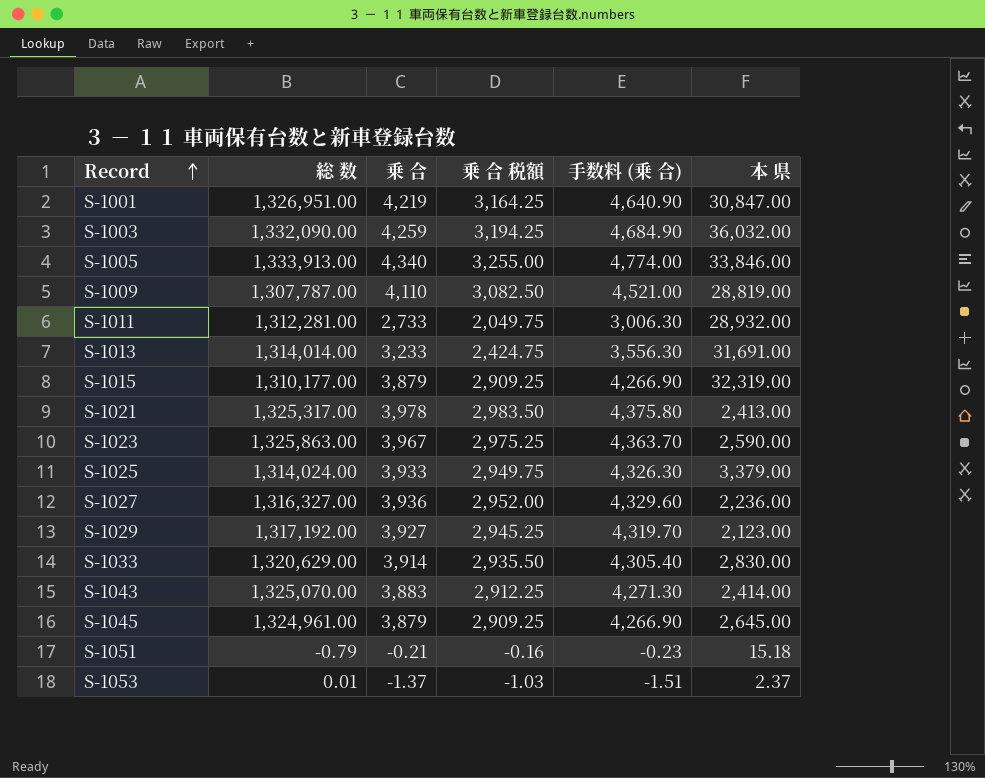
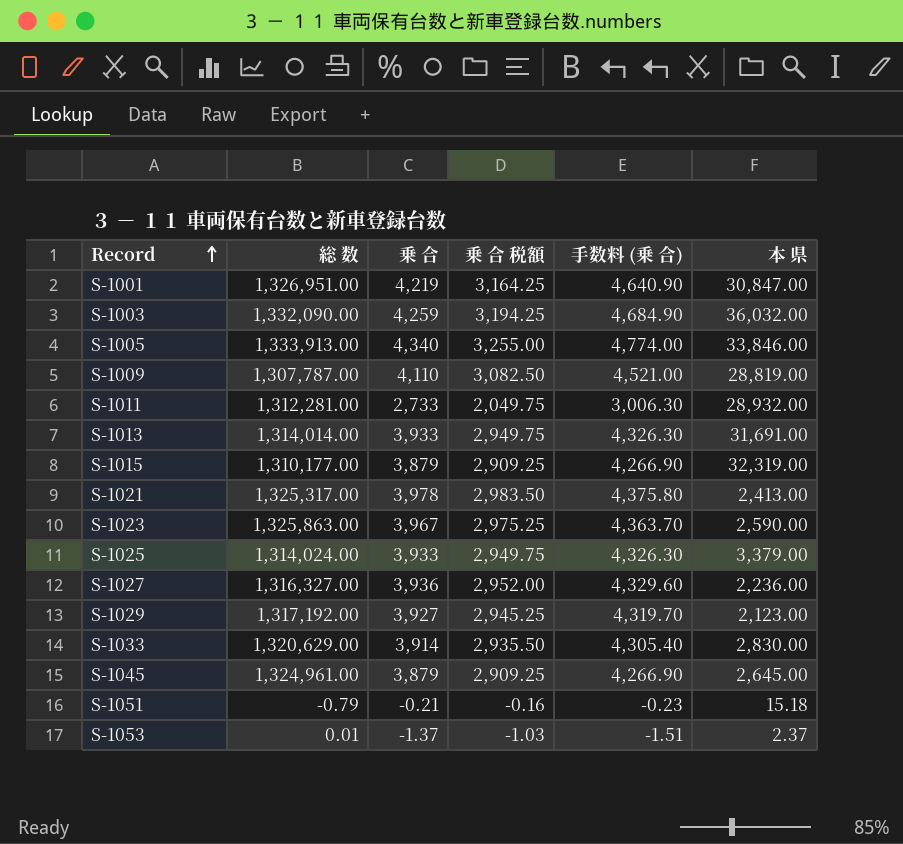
row S-1043: 1,325,070.00 | 3,883 | 2,912.25 | 4,271.30 | 2,414.00 -> none
S-1013 | 乗 合: 3,233 -> 3,933
S-1013 | 乗 合 税額: 2,424.75 -> 2,949.75
S-1013 | 手数料 (乗 合): 3,556.30 -> 4,326.30

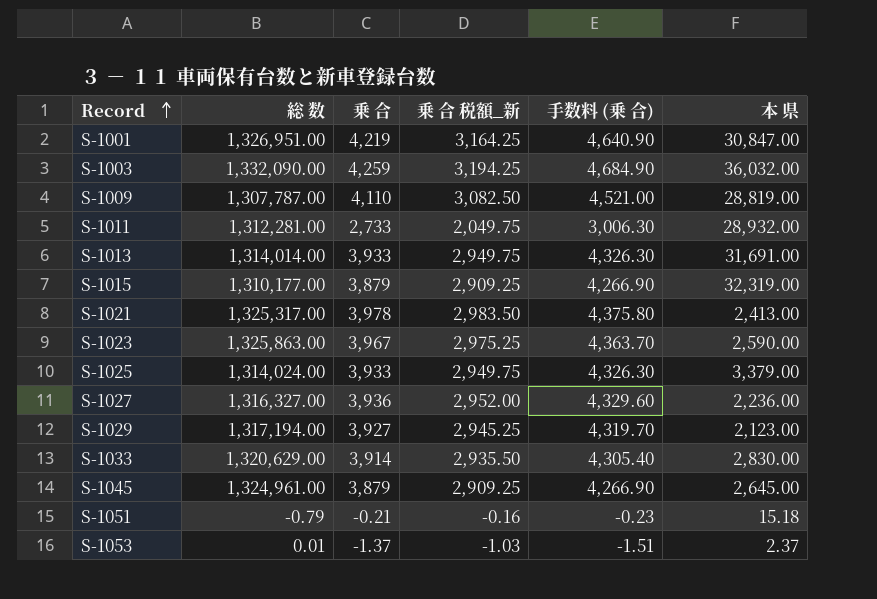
column name: 乗 合 税額 -> 乗 合 税額_新
row S-1005: 1,333,913.00 | 4,340 | 3,255.00 | 4,774.00 | 33,846.00 -> none
S-1029 | 総 数: 1,317,192.00 -> 1,317,194.00

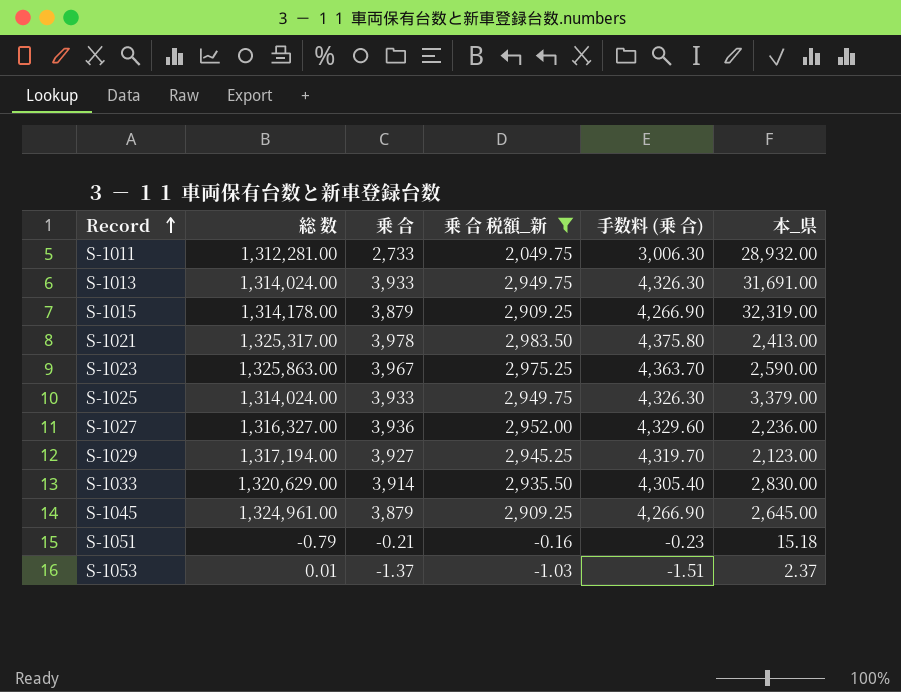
filter: none -> 乗 合 税額_新 <= 2,983.50
column name: 本 県 -> 本_県
S-1013 | 総 数: 1,314,014.00 -> 1,314,024.00
S-1015 | 総 数: 1,310,177.00 -> 1,314,178.00

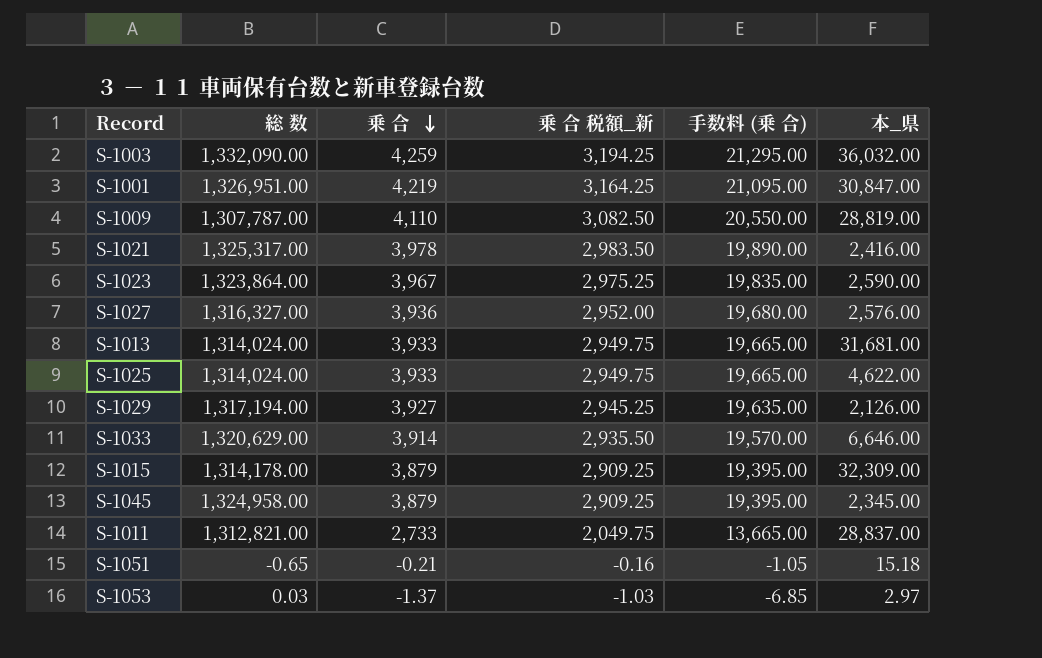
filter: 乗 合 税額_新 <= 2,983.50 -> none
row order: Record ascending -> 乗 合 descending
column 手数料 (乗 合) | formula: [乗 合] * 1.1 -> [乗 合] * 5
S-1021 | 本_県: 2,413.00 -> 2,416.00
S-1023 | 総 数: 1,325,863.00 -> 1,323,864.00
S-1027 | 本_県: 2,236.00 -> 2,576.00
S-1013 | 本_県: 31,691.00 -> 31,681.00
S-1025 | 本_県: 3,379.00 -> 4,622.00
S-1029 | 本_県: 2,123.00 -> 2,126.00
S-1033 | 本_県: 2,830.00 -> 6,646.00
S-1015 | 本_県: 32,319.00 -> 32,309.00
S-1045 | 総 数: 1,324,961.00 -> 1,324,958.00
S-1045 | 本_県: 2,645.00 -> 2,345.00
S-1011 | 総 数: 1,312,281.00 -> 1,312,821.00
S-1011 | 本_県: 28,932.00 -> 28,837.00
S-1051 | 総 数: -0.79 -> -0.65
S-1053 | 総 数: 0.01 -> 0.03
S-1053 | 本_県: 2.37 -> 2.97

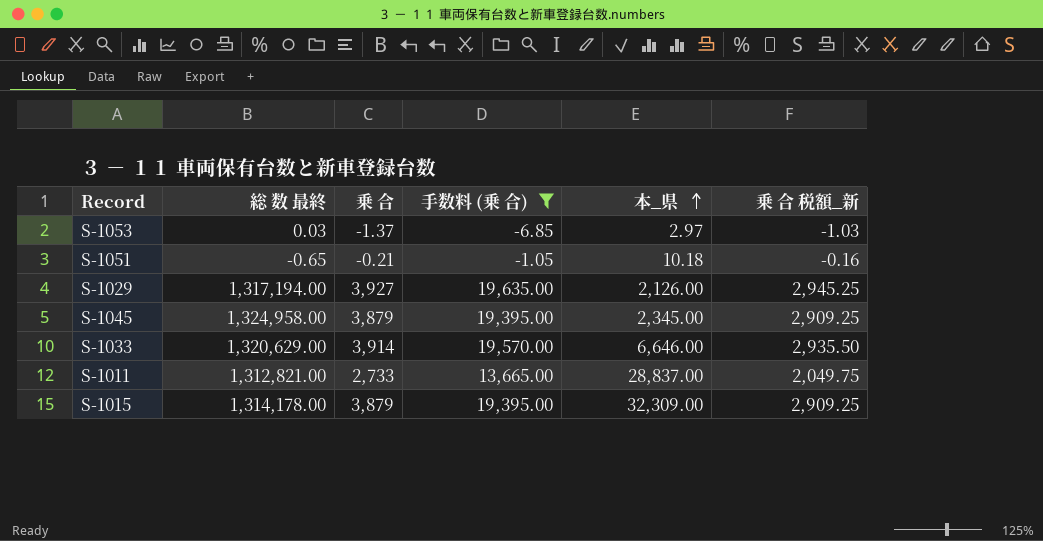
filter: none -> 手数料 (乗 合) <= 19,635.00
row order: 乗 合 descending -> 本_県 ascending
column name: 総 数 -> 総 数 最終
column 乗 合 税額_新 | position: 4 -> 6
S-1051 | 本_県: 15.18 -> 10.18

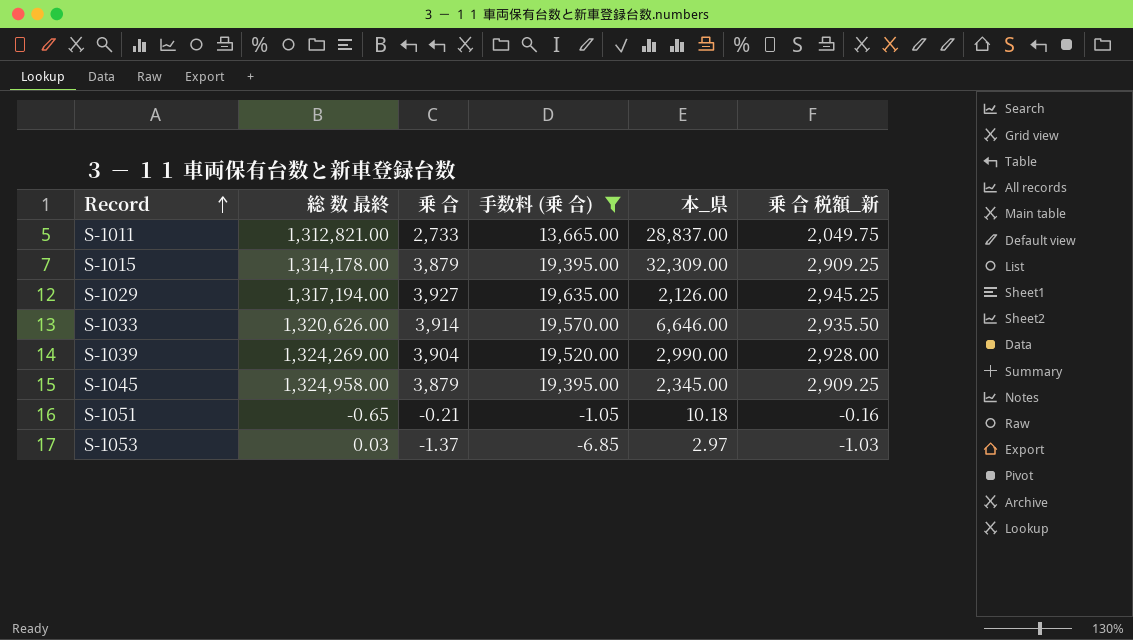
row order: 本_県 ascending -> Record ascending
S-1033 | 総 数 最終: 1,320,629.00 -> 1,320,626.00
row S-1039: none -> 1,324,269.00 | 3,904 | 19,520.00 | 2,990.00 | 2,928.00

